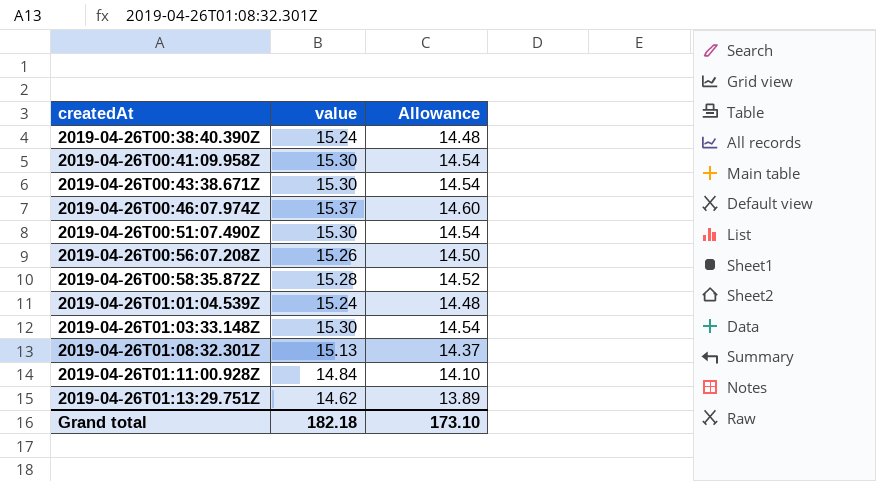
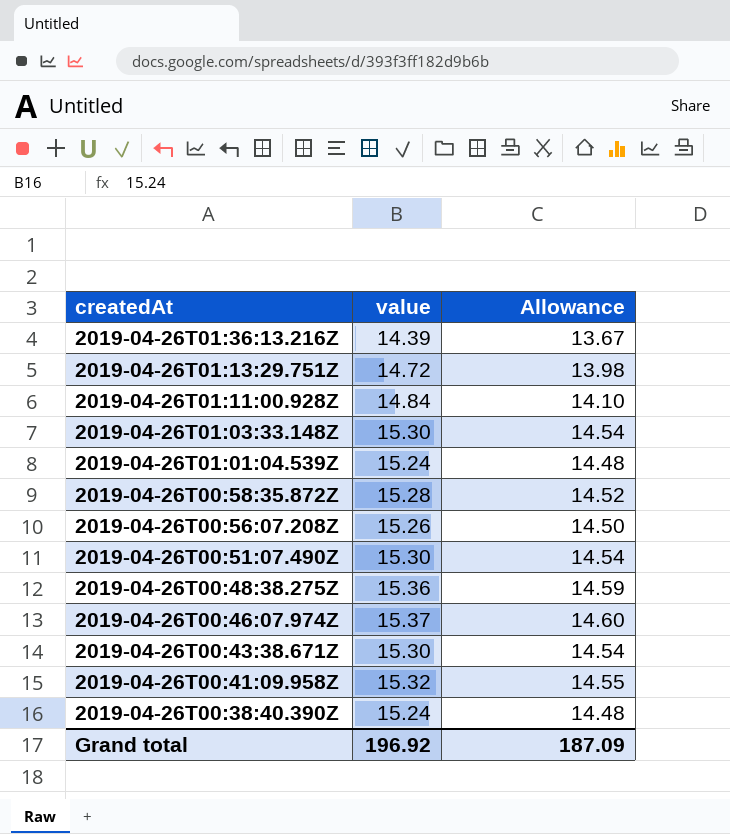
row order: createdAt ascending -> createdAt descending
row 2019-04-26T01:08:32.301Z: 15.13 | 14.37 -> none
row 2019-04-26T01:36:13.216Z: none -> 14.39 | 13.67
2019-04-26T01:13:29.751Z | value: 14.62 -> 14.72
2019-04-26T01:13:29.751Z | Allowance: 13.89 -> 13.98
row 2019-04-26T00:48:38.275Z: none -> 15.36 | 14.59
2019-04-26T00:41:09.958Z | value: 15.30 -> 15.32
2019-04-26T00:41:09.958Z | Allowance: 14.54 -> 14.55
Grand total | value: 182.18 -> 196.92
Grand total | Allowance: 173.10 -> 187.09

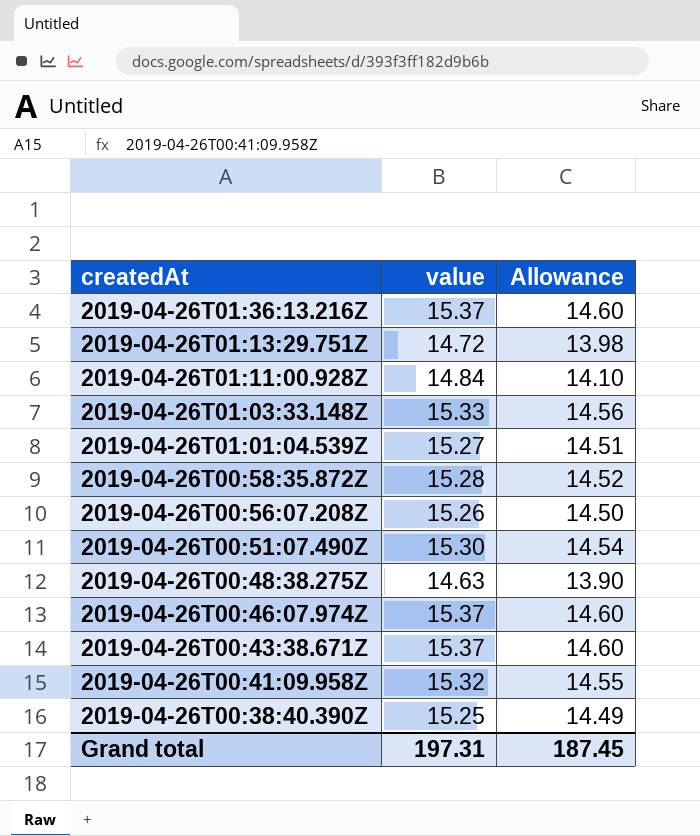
2019-04-26T01:36:13.216Z | value: 14.39 -> 15.37
2019-04-26T01:36:13.216Z | Allowance: 13.67 -> 14.60
2019-04-26T01:03:33.148Z | value: 15.30 -> 15.33
2019-04-26T01:03:33.148Z | Allowance: 14.54 -> 14.56
2019-04-26T01:01:04.539Z | value: 15.24 -> 15.27
2019-04-26T01:01:04.539Z | Allowance: 14.48 -> 14.51
2019-04-26T00:48:38.275Z | value: 15.36 -> 14.63
2019-04-26T00:48:38.275Z | Allowance: 14.59 -> 13.90
2019-04-26T00:43:38.671Z | value: 15.30 -> 15.37
2019-04-26T00:43:38.671Z | Allowance: 14.54 -> 14.60
2019-04-26T00:38:40.390Z | value: 15.24 -> 15.25
2019-04-26T00:38:40.390Z | Allowance: 14.48 -> 14.49
Grand total | value: 196.92 -> 197.31
Grand total | Allowance: 187.09 -> 187.45

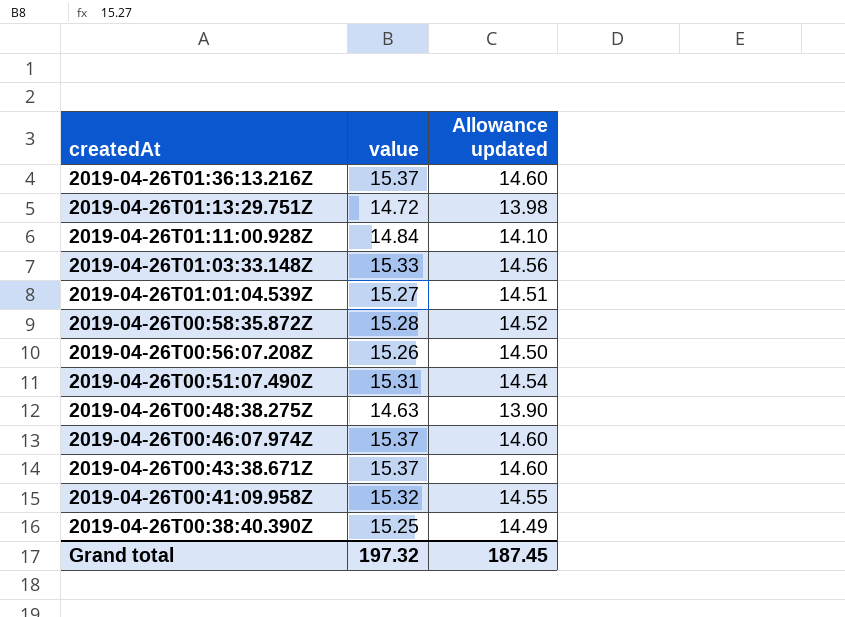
column name: Allowance -> Allowance updated
2019-04-26T00:51:07.490Z | value: 15.30 -> 15.31
Grand total | value: 197.31 -> 197.32

